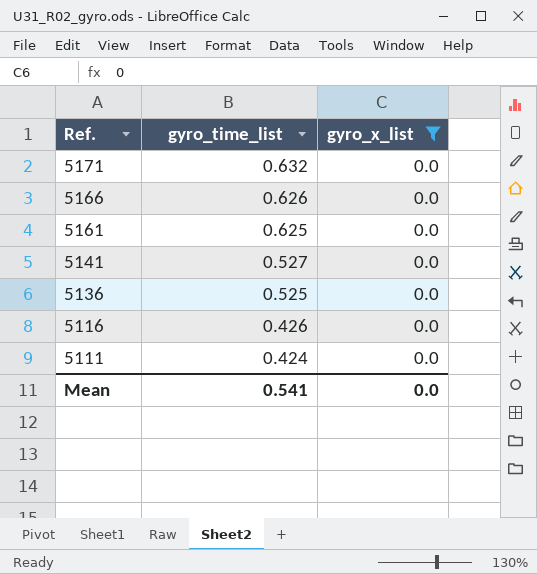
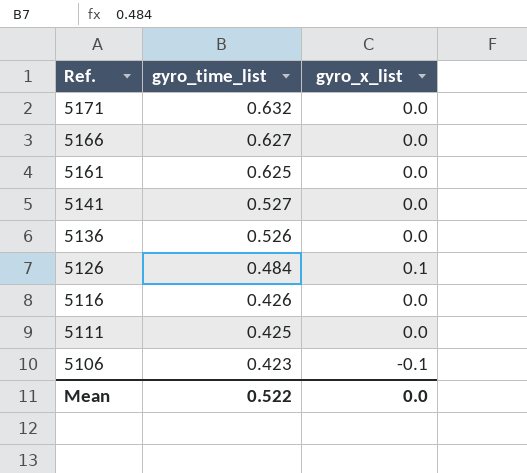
filter: gyro_x_list = 0.0 -> none
5166 | gyro_time_list: 0.626 -> 0.627
5136 | gyro_time_list: 0.525 -> 0.526
5111 | gyro_time_list: 0.424 -> 0.425
Mean | gyro_time_list: 0.541 -> 0.522

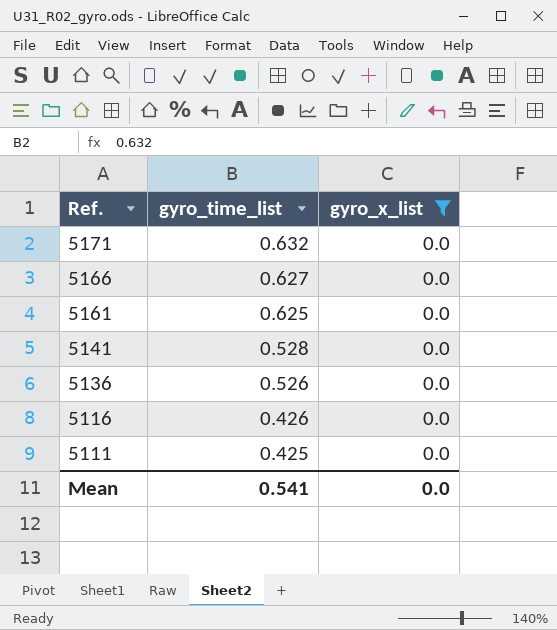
filter: none -> gyro_x_list = 0.0
5141 | gyro_time_list: 0.527 -> 0.528
Mean | gyro_time_list: 0.522 -> 0.541

